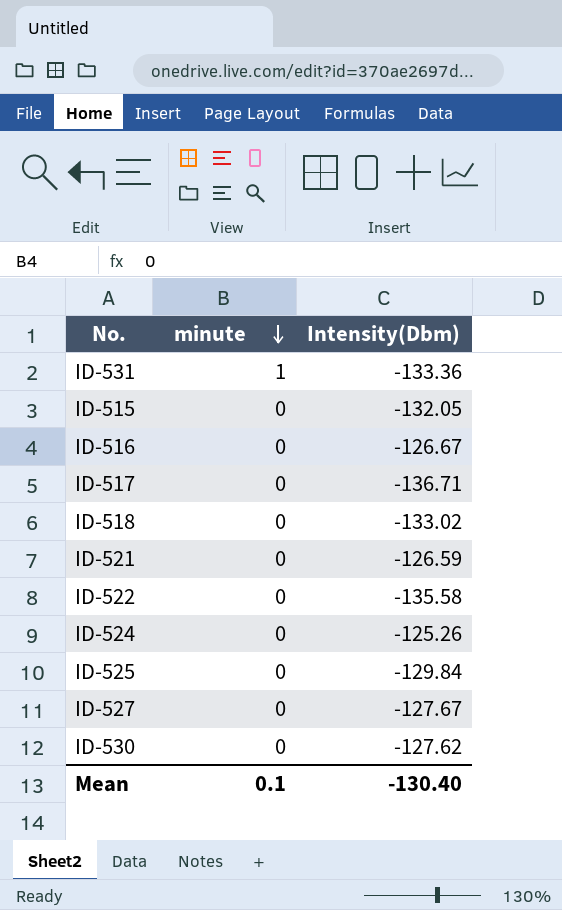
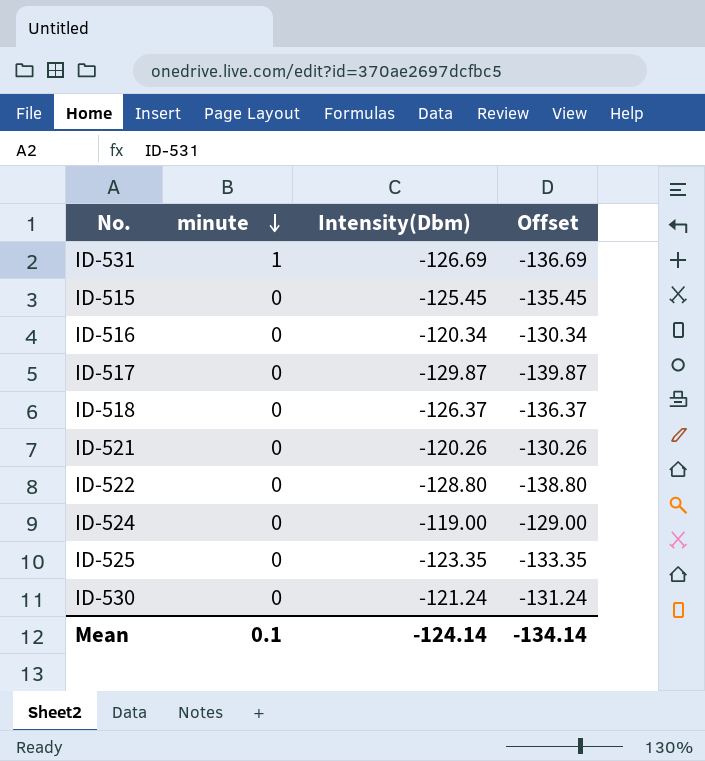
column Offset | formula: none -> [Intensity(Dbm)] - 10
row ID-527: 0 | -127.67 -> none
ID-531 | Intensity(Dbm): -133.36 -> -126.69
ID-515 | Intensity(Dbm): -132.05 -> -125.45
ID-516 | Intensity(Dbm): -126.67 -> -120.34
ID-517 | Intensity(Dbm): -136.71 -> -129.87
ID-518 | Intensity(Dbm): -133.02 -> -126.37
ID-521 | Intensity(Dbm): -126.59 -> -120.26
ID-522 | Intensity(Dbm): -135.58 -> -128.80
ID-524 | Intensity(Dbm): -125.26 -> -119.00
ID-525 | Intensity(Dbm): -129.84 -> -123.35
ID-530 | Intensity(Dbm): -127.62 -> -121.24
Mean | Intensity(Dbm): -130.40 -> -124.14

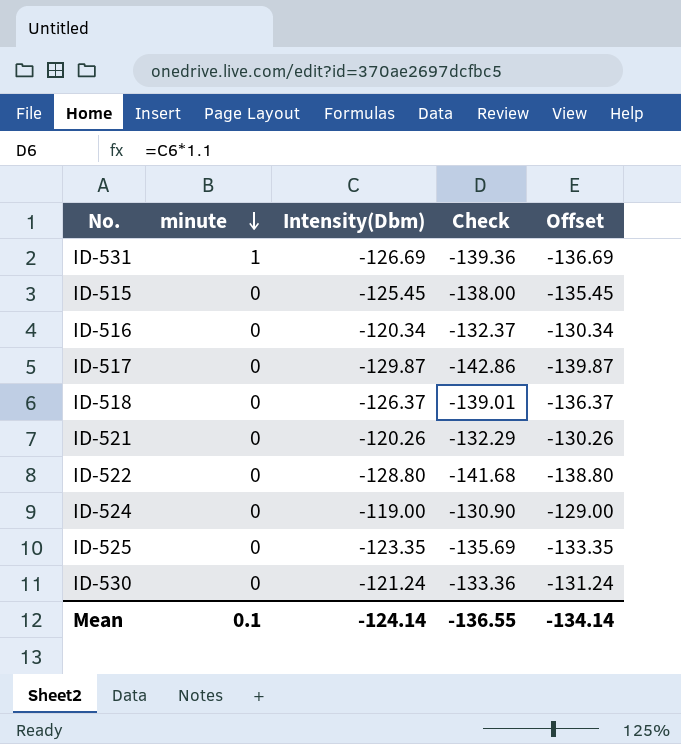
column Check | formula: none -> [Intensity(Dbm)] * 1.1

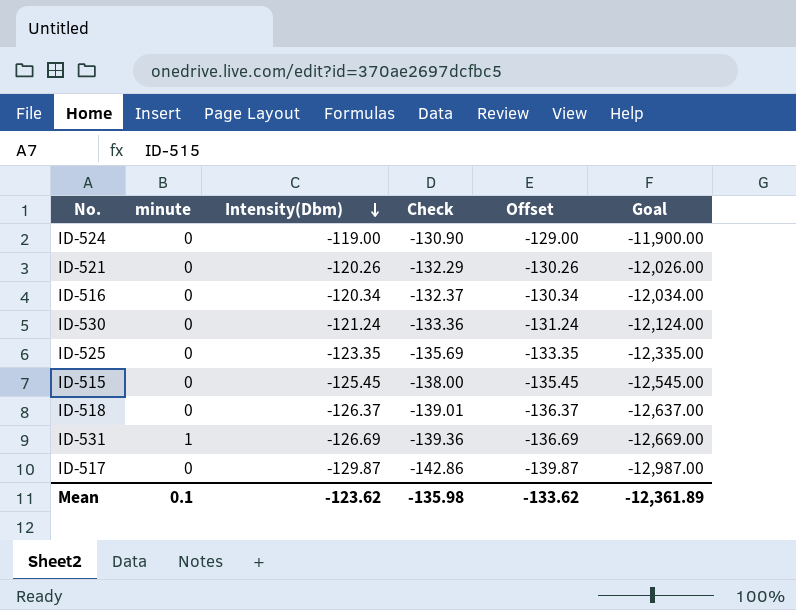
row order: minute descending -> Intensity(Dbm) descending
column Goal | formula: none -> [Intensity(Dbm)] * 100
row ID-522: 0 | -128.80 | -141.68 | -138.80 -> none
Mean | Intensity(Dbm): -124.14 -> -123.62
Mean | Check: -136.55 -> -135.98
Mean | Offset: -134.14 -> -133.62

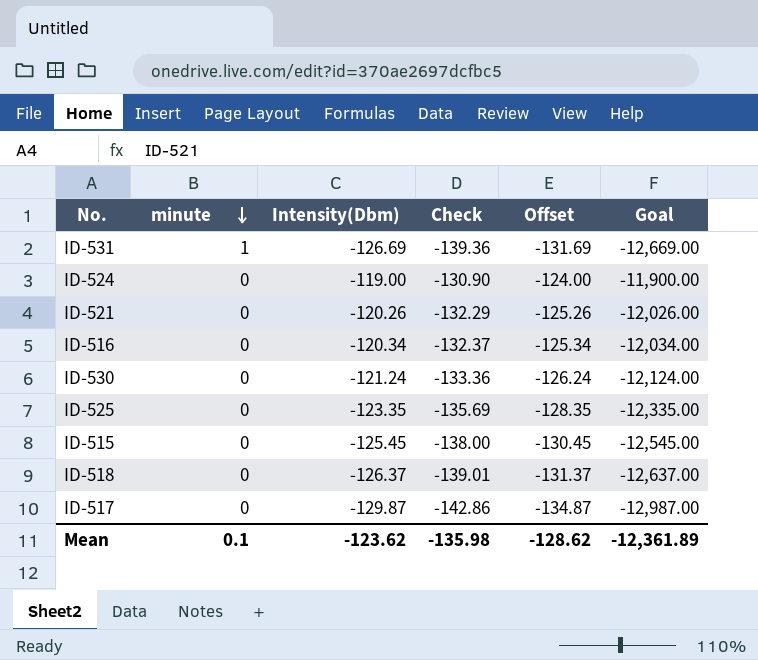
row order: Intensity(Dbm) descending -> minute descending
column Offset | formula: [Intensity(Dbm)] - 10 -> [Intensity(Dbm)] - 5
Mean | Offset: -133.62 -> -128.62

